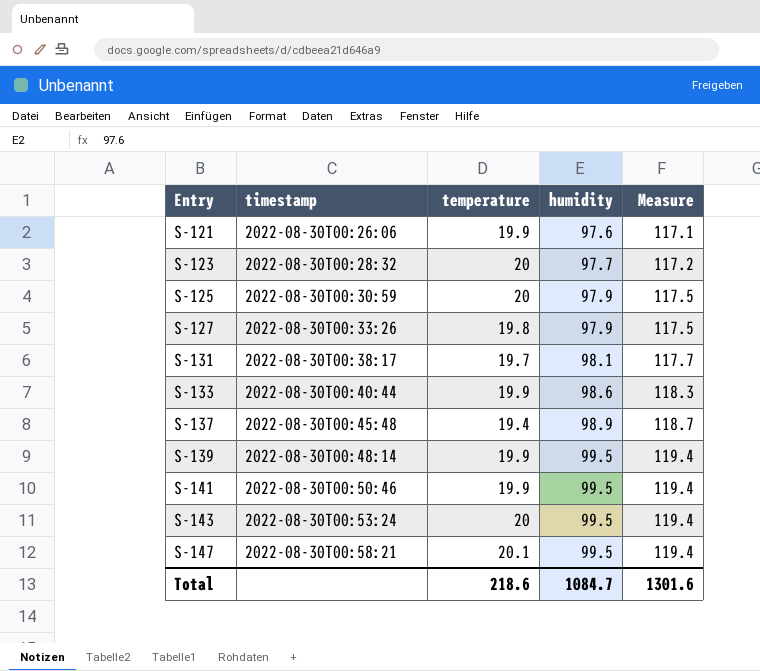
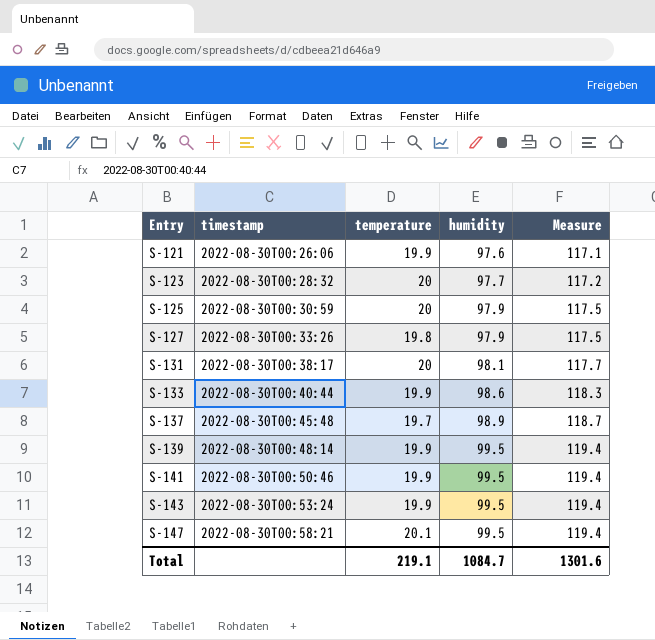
S-131 | temperature: 19.7 -> 20
S-137 | temperature: 19.4 -> 19.7
S-143 | temperature: 20 -> 19.9
Total | temperature: 218.6 -> 219.1

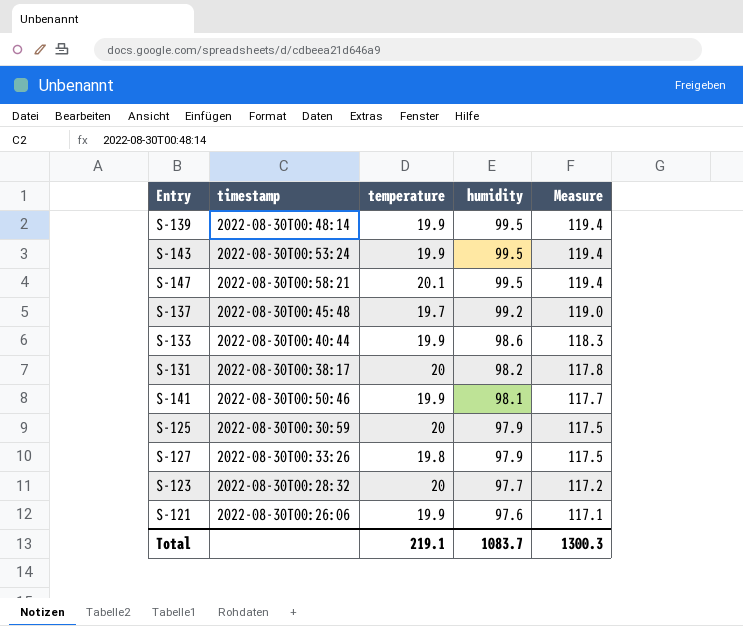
row order: Entry ascending -> humidity descending
S-137 | humidity: 98.9 -> 99.2
S-137 | Measure: 118.7 -> 119.0
S-131 | humidity: 98.1 -> 98.2
S-131 | Measure: 117.7 -> 117.8
S-141 | humidity: 99.5 -> 98.1
S-141 | Measure: 119.4 -> 117.7
Total | humidity: 1084.7 -> 1083.7
Total | Measure: 1301.6 -> 1300.3

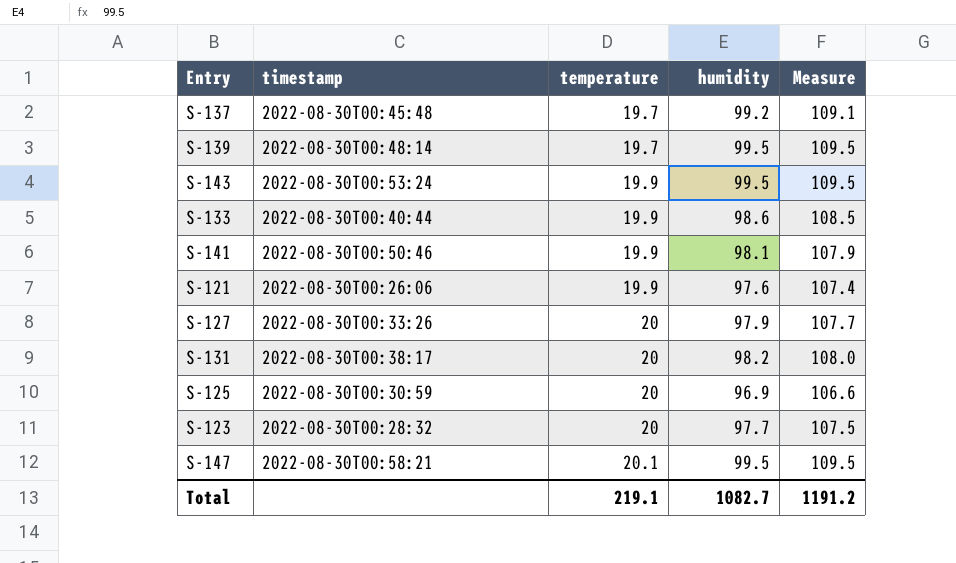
row order: humidity descending -> temperature ascending
column Measure | formula: [humidity] * 1.2 -> [humidity] * 1.1
S-139 | temperature: 19.9 -> 19.7
S-127 | temperature: 19.8 -> 20
S-125 | humidity: 97.9 -> 96.9
Total | humidity: 1083.7 -> 1082.7
Total | Measure: 1300.3 -> 1191.2

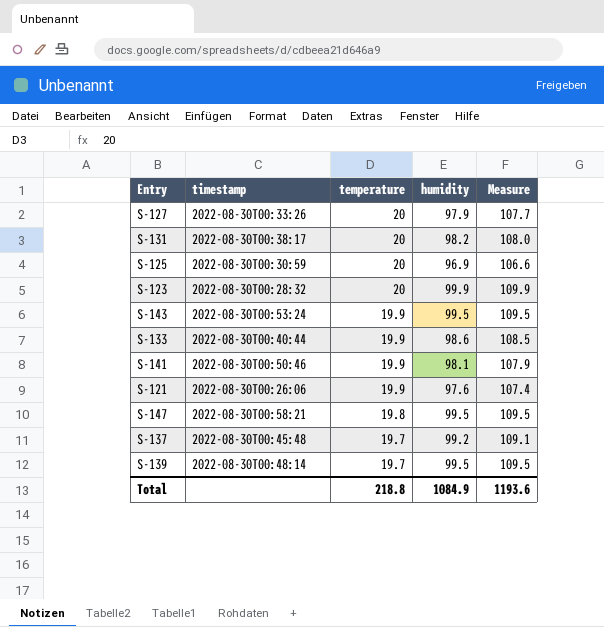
row order: temperature ascending -> temperature descending
S-123 | humidity: 97.7 -> 99.9
S-123 | Measure: 107.5 -> 109.9
S-147 | temperature: 20.1 -> 19.8
Total | temperature: 219.1 -> 218.8
Total | humidity: 1082.7 -> 1084.9
Total | Measure: 1191.2 -> 1193.6

